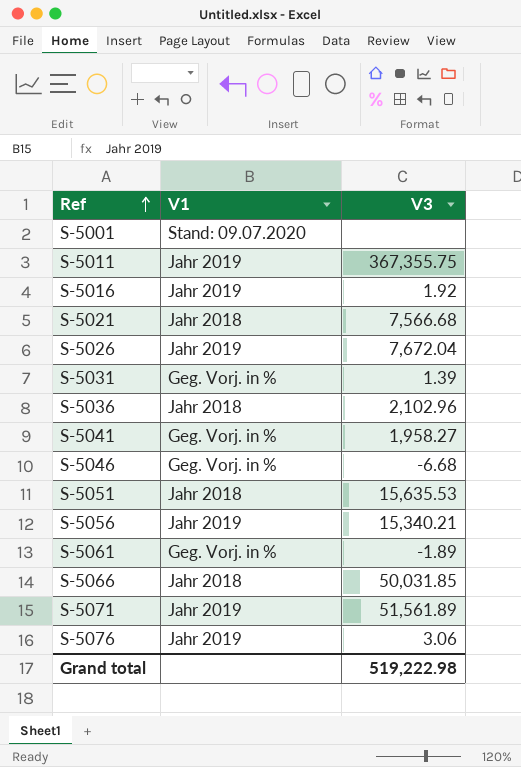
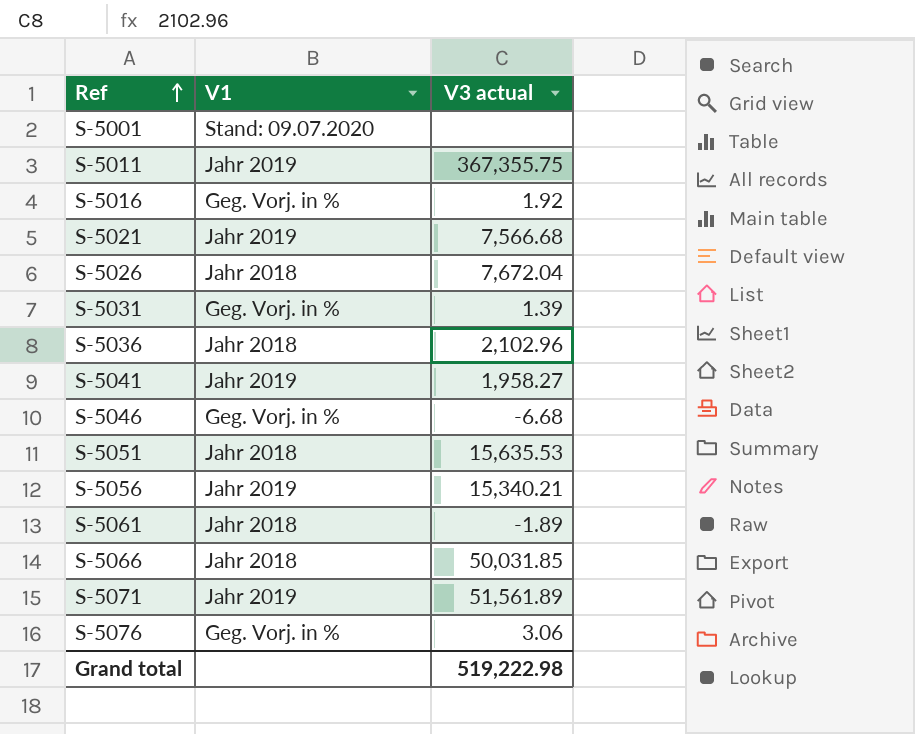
column name: V3 -> V3 actual
S-5016 | V1: Jahr 2019 -> Geg. Vorj. in %
S-5021 | V1: Jahr 2018 -> Jahr 2019
S-5026 | V1: Jahr 2019 -> Jahr 2018
S-5041 | V1: Geg. Vorj. in % -> Jahr 2019
S-5061 | V1: Geg. Vorj. in % -> Jahr 2018
S-5076 | V1: Jahr 2019 -> Geg. Vorj. in %

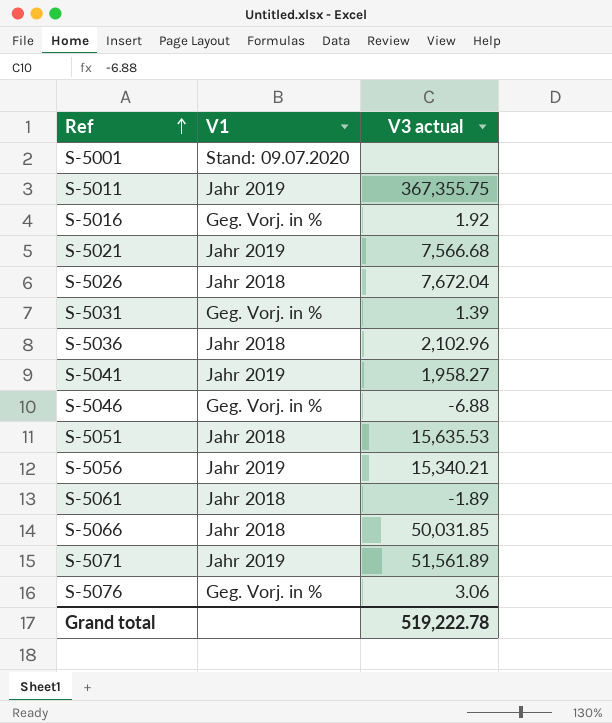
S-5046 | V3 actual: -6.68 -> -6.88
Grand total | V3 actual: 519,222.98 -> 519,222.78

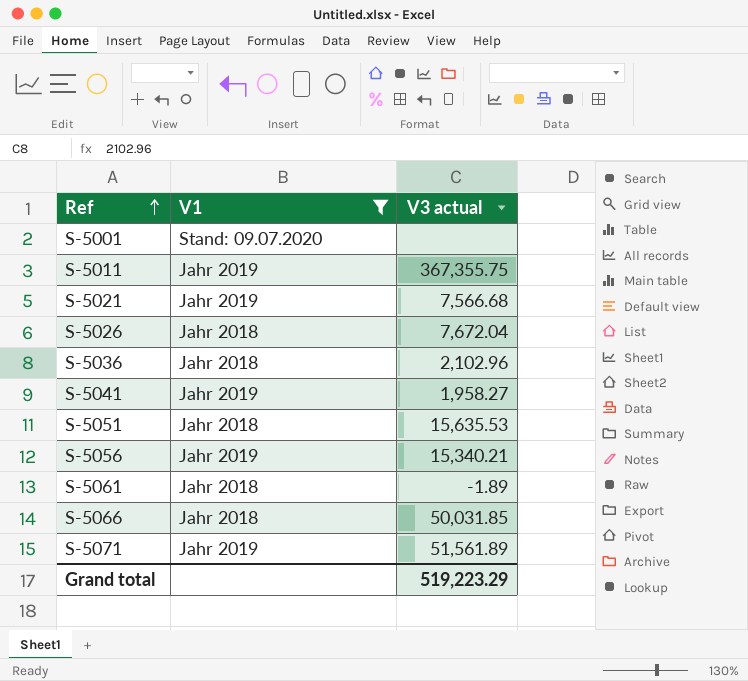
filter: none -> V1 != Geg. Vorj. in %
Grand total | V3 actual: 519,222.78 -> 519,223.29

